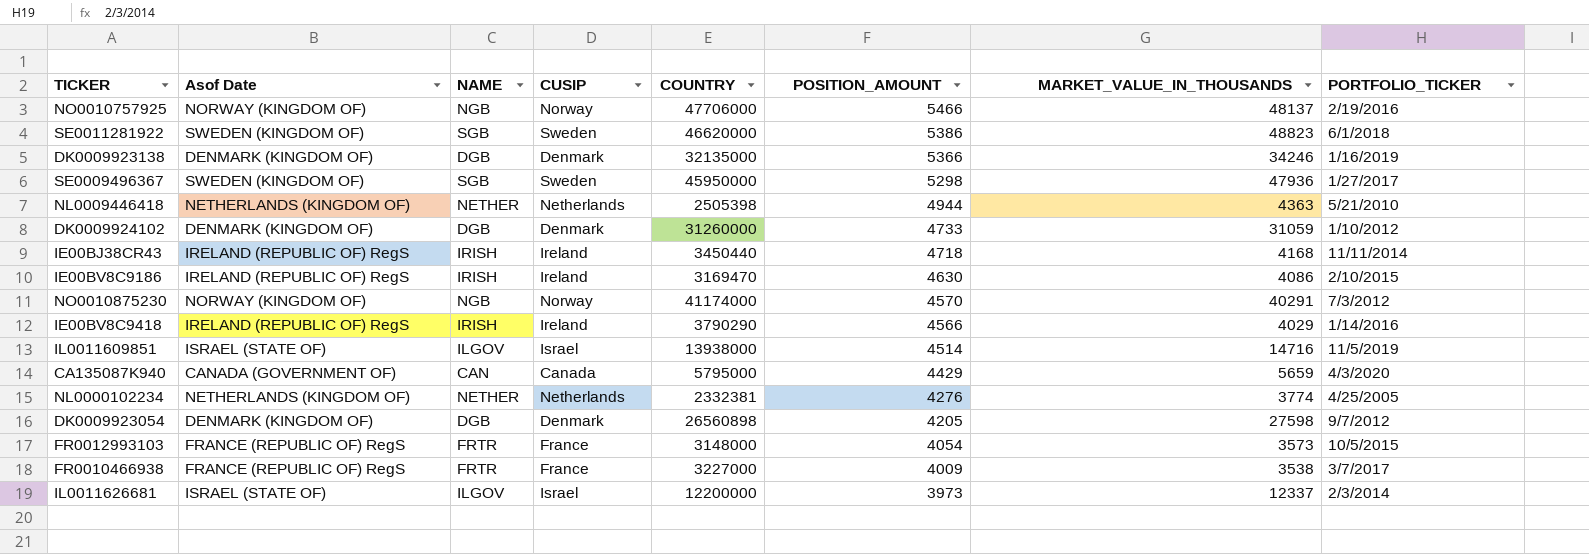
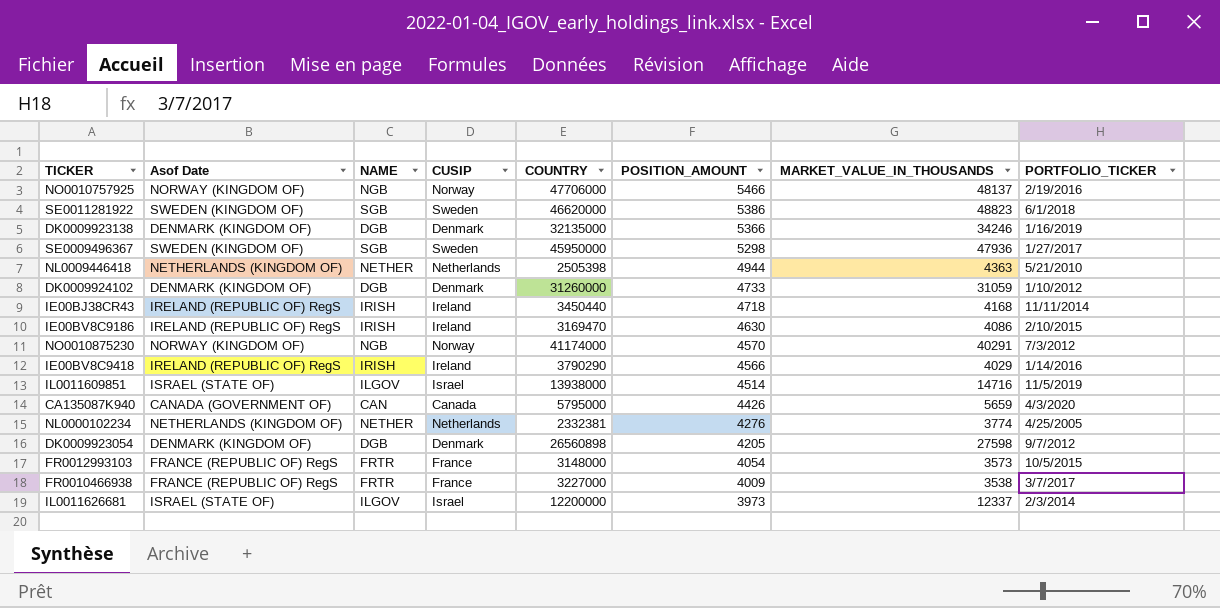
CA135087K940 | POSITION_AMOUNT: 4429 -> 4426

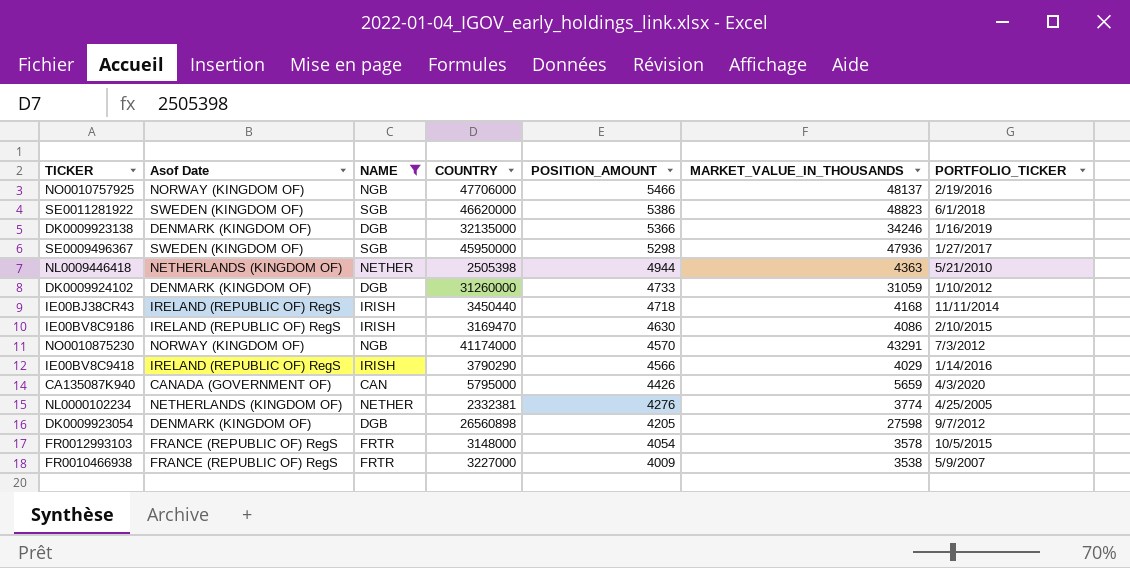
filter: none -> NAME != ILGOV
column CUSIP | position: 4 -> none
NO0010875230 | MARKET_VALUE_IN_THOUSANDS: 40291 -> 43291
FR0012993103 | MARKET_VALUE_IN_THOUSANDS: 3573 -> 3578
FR0010466938 | PORTFOLIO_TICKER: 3/7/2017 -> 5/9/2007

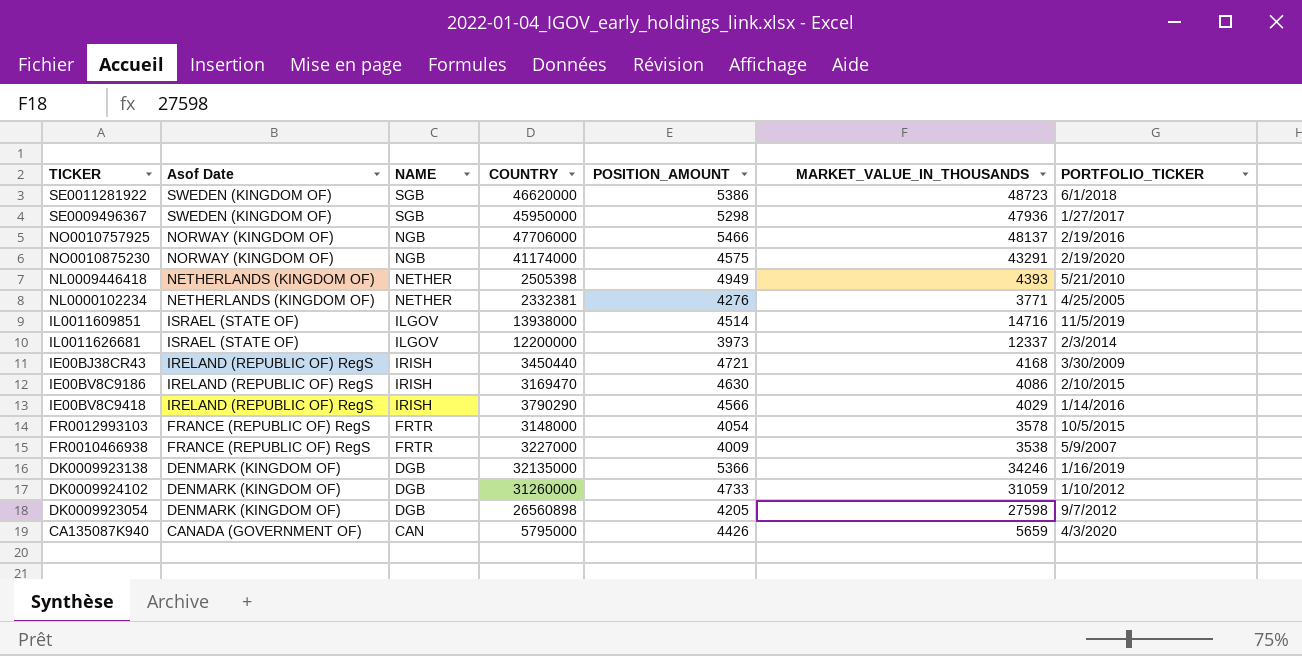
filter: NAME != ILGOV -> none
row order: POSITION_AMOUNT descending -> Asof Date descending
SE0011281922 | MARKET_VALUE_IN_THOUSANDS: 48823 -> 48723
NO0010875230 | POSITION_AMOUNT: 4570 -> 4575
NO0010875230 | PORTFOLIO_TICKER: 7/3/2012 -> 2/19/2020
NL0009446418 | POSITION_AMOUNT: 4944 -> 4949
NL0009446418 | MARKET_VALUE_IN_THOUSANDS: 4363 -> 4393
NL0000102234 | MARKET_VALUE_IN_THOUSANDS: 3774 -> 3771
IE00BJ38CR43 | POSITION_AMOUNT: 4718 -> 4721
IE00BJ38CR43 | PORTFOLIO_TICKER: 11/11/2014 -> 3/30/2009

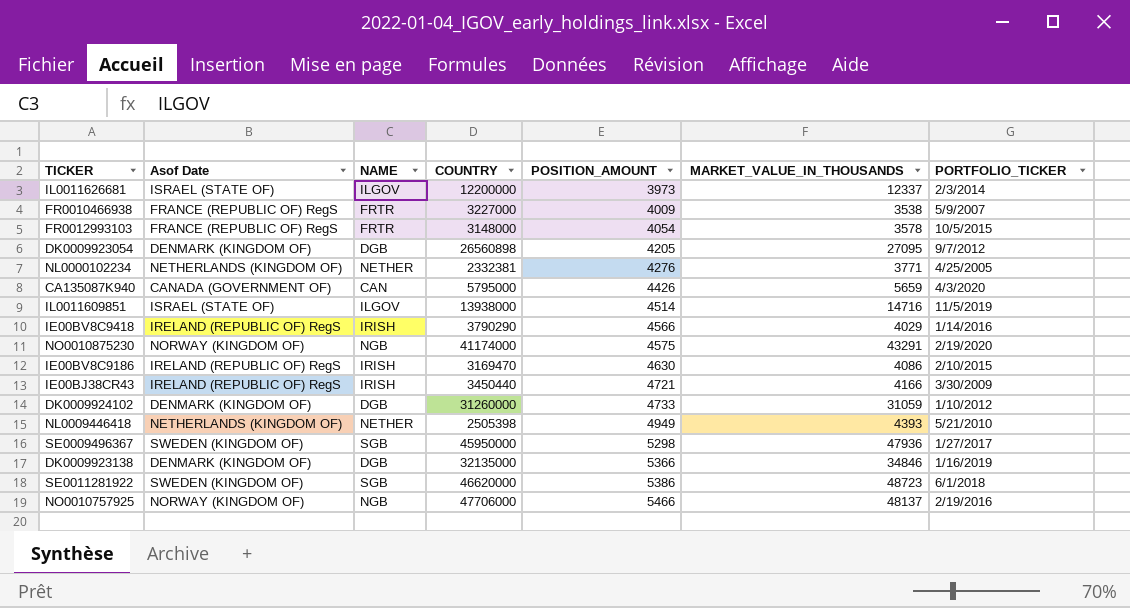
row order: Asof Date descending -> POSITION_AMOUNT ascending
DK0009923054 | MARKET_VALUE_IN_THOUSANDS: 27598 -> 27095
IE00BJ38CR43 | MARKET_VALUE_IN_THOUSANDS: 4168 -> 4166
DK0009923138 | MARKET_VALUE_IN_THOUSANDS: 34246 -> 34846

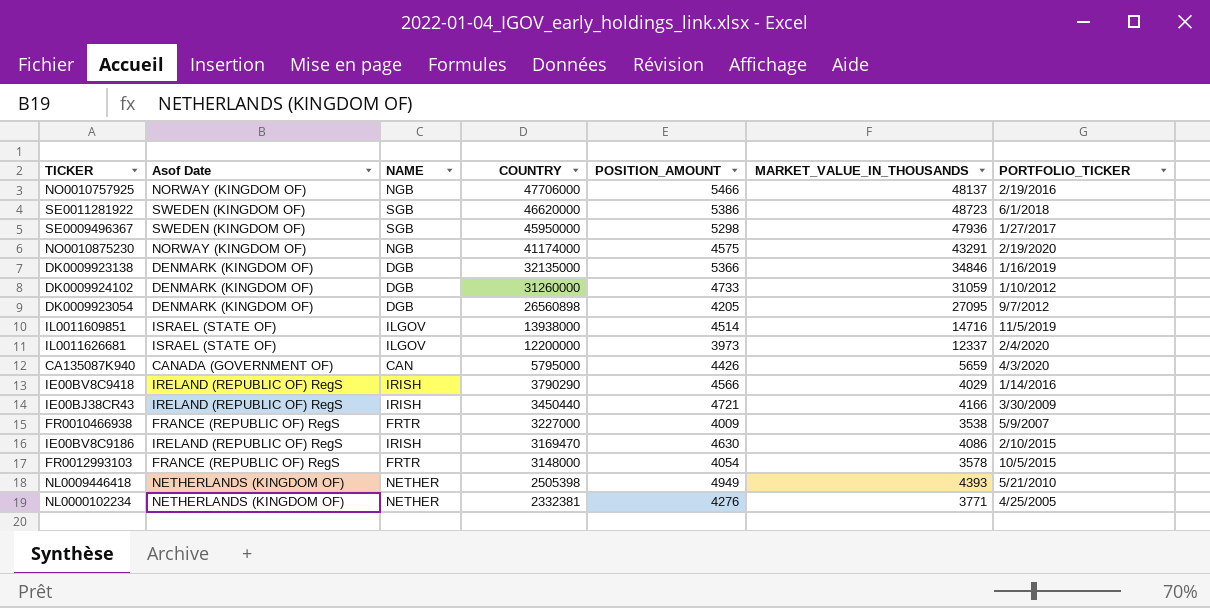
row order: POSITION_AMOUNT ascending -> COUNTRY descending
IL0011626681 | PORTFOLIO_TICKER: 2/3/2014 -> 2/4/2020

